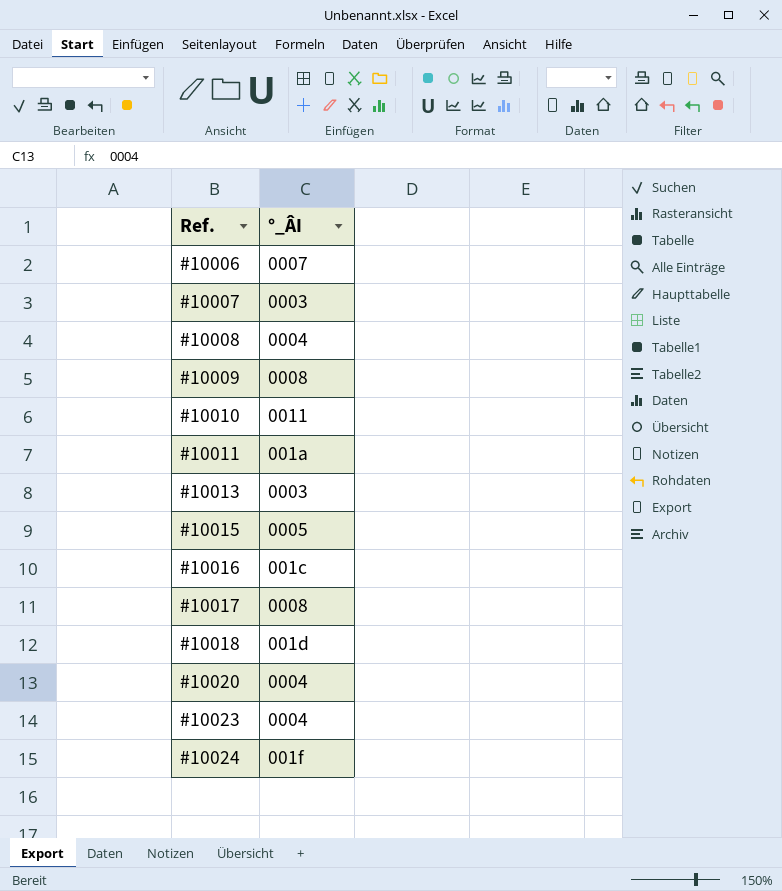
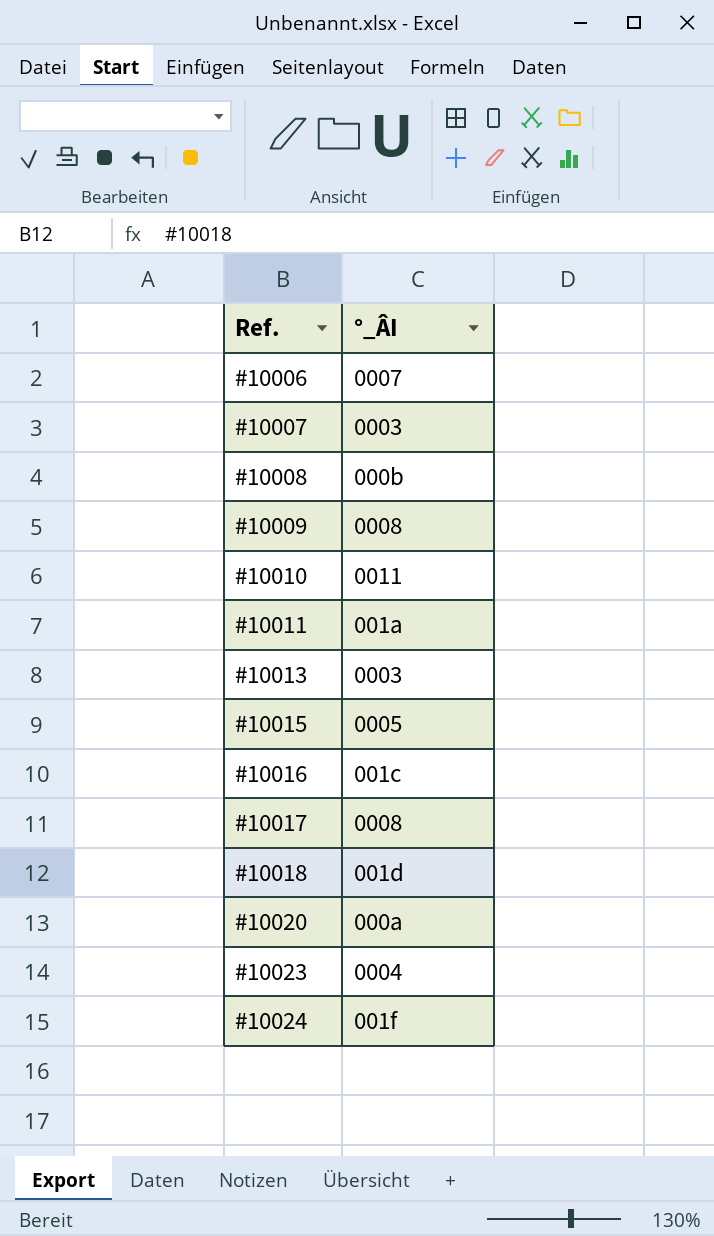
#10008 | °_ÂI: 0004 -> 000b
#10020 | °_ÂI: 0004 -> 000a

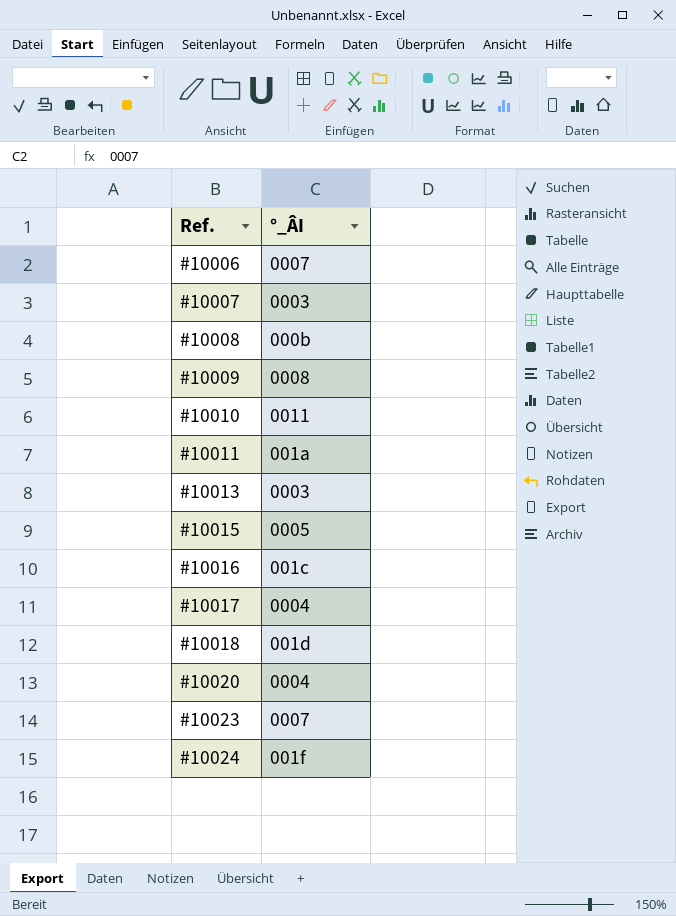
#10017 | °_ÂI: 0008 -> 0004
#10020 | °_ÂI: 000a -> 0004
#10023 | °_ÂI: 0004 -> 0007

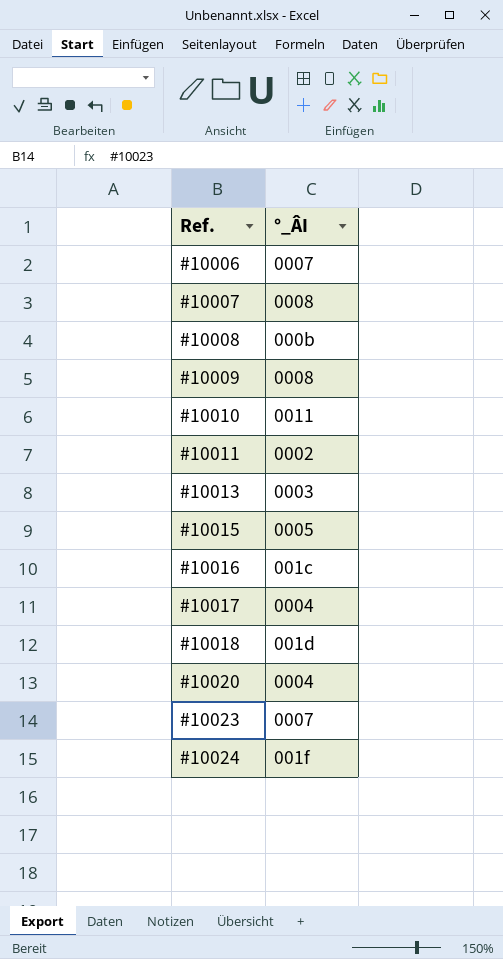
#10007 | °_ÂI: 0003 -> 0008
#10011 | °_ÂI: 001a -> 0002

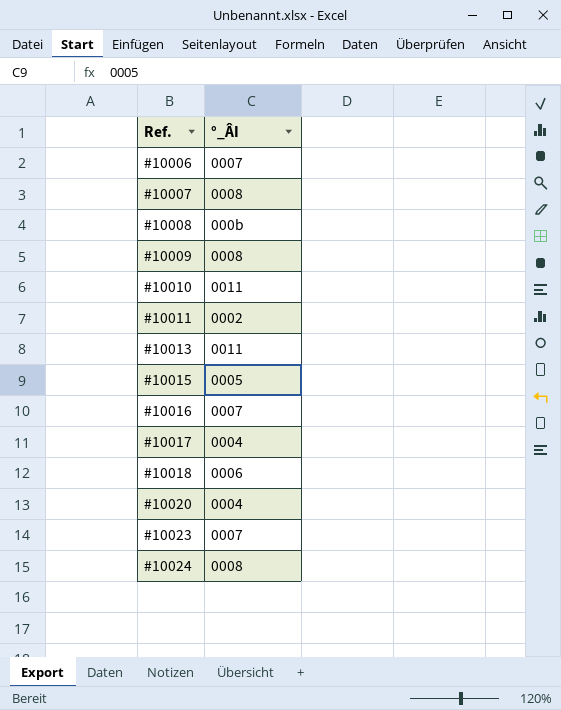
#10013 | °_ÂI: 0003 -> 0011
#10016 | °_ÂI: 001c -> 0007
#10018 | °_ÂI: 001d -> 0006
#10024 | °_ÂI: 001f -> 0008

